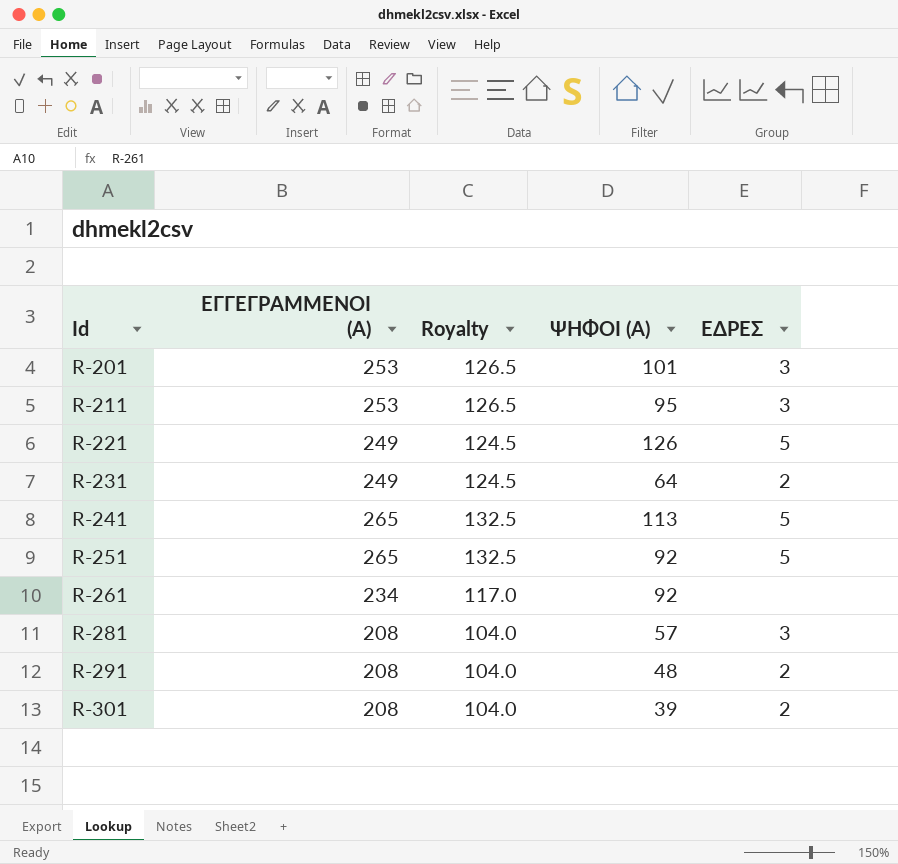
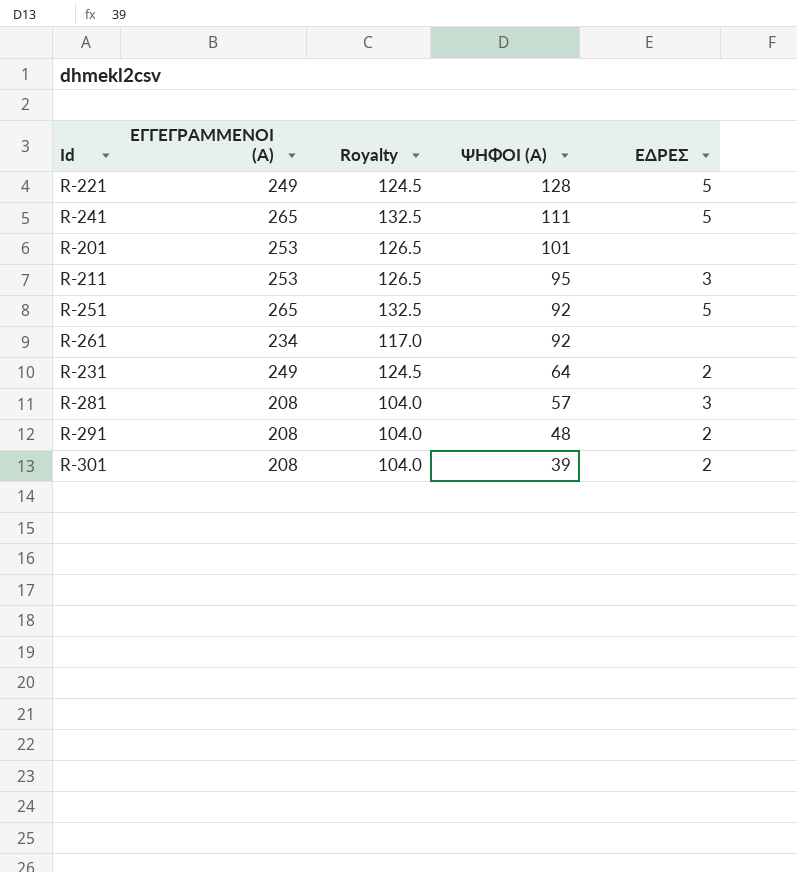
row order: Id ascending -> ΨΗΦΟΙ (Α) descending
R-221 | ΨΗΦΟΙ (Α): 126 -> 128
R-241 | ΨΗΦΟΙ (Α): 113 -> 111
R-201 | ΕΔΡΕΣ: 3 -> none

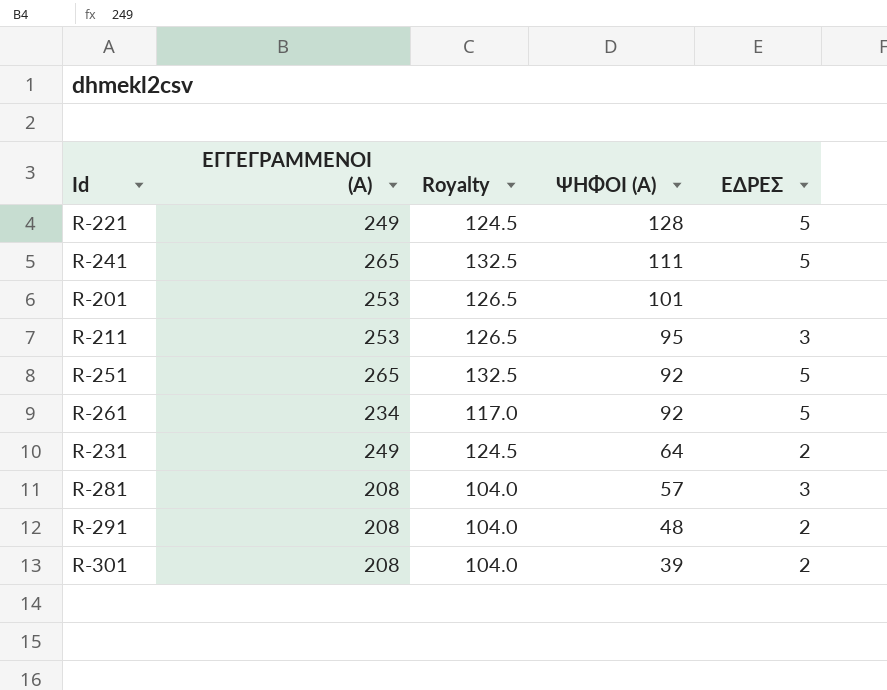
R-261 | ΕΔΡΕΣ: none -> 5

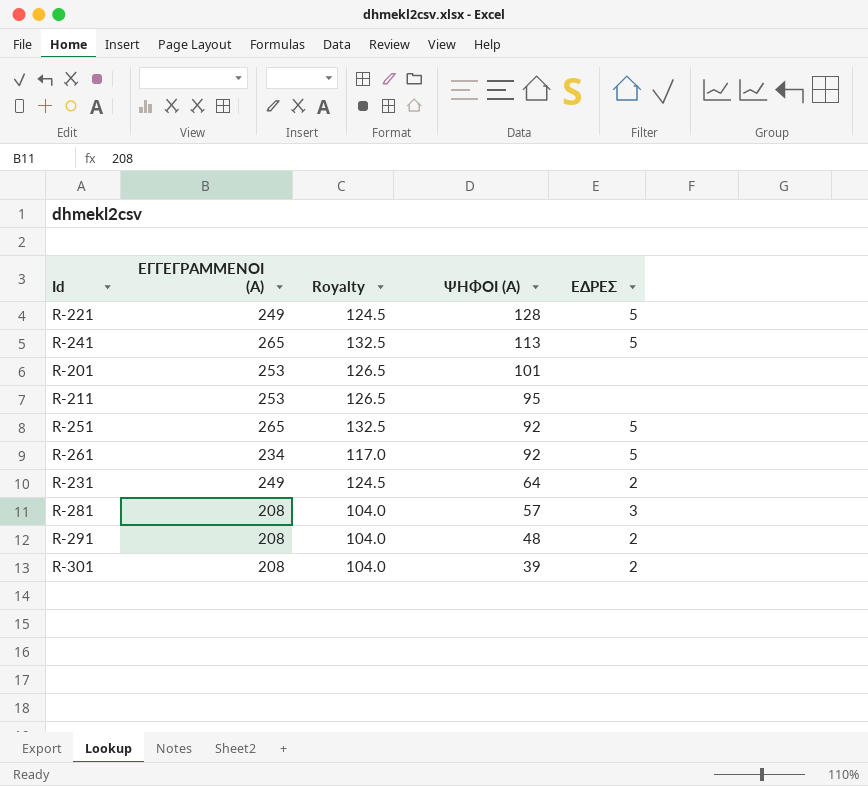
R-241 | ΨΗΦΟΙ (Α): 111 -> 113
R-211 | ΕΔΡΕΣ: 3 -> none

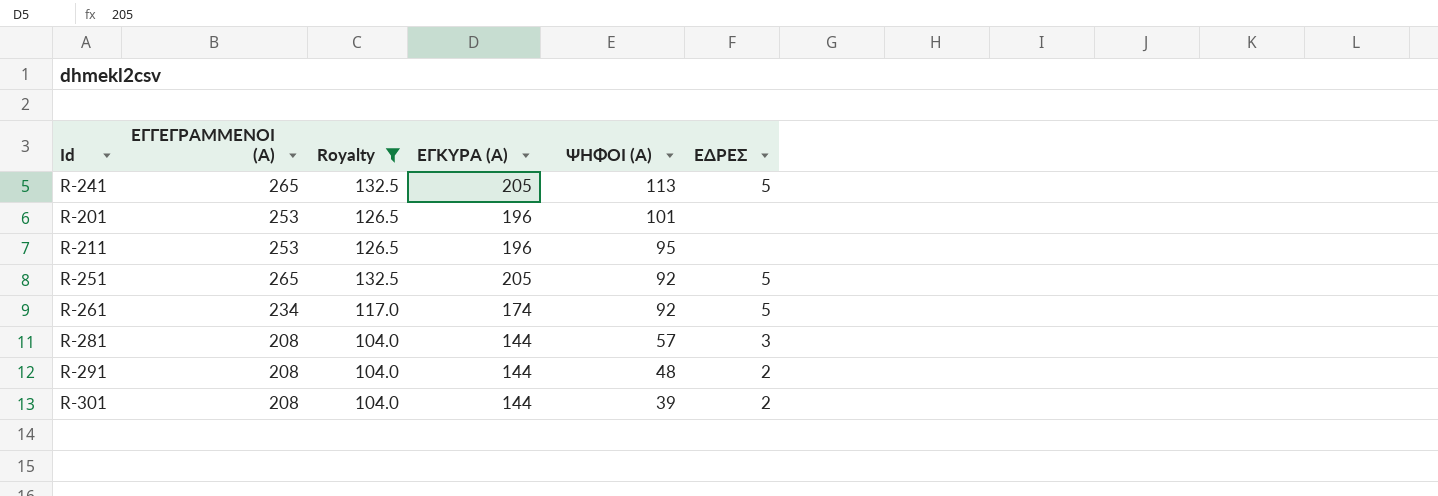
filter: none -> Royalty != 124.5
column ΕΓΚΥΡΑ (Α) | position: none -> 4

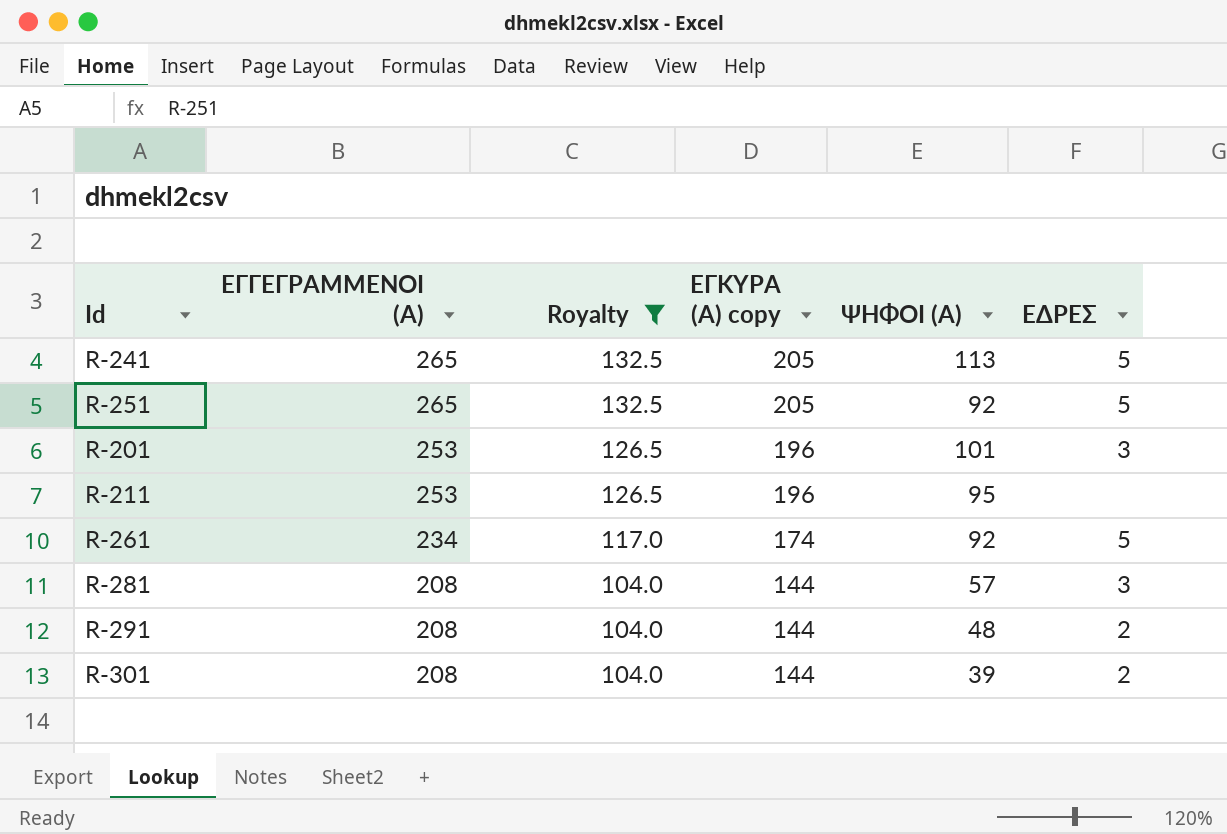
row order: ΨΗΦΟΙ (Α) descending -> ΕΓΓΕΓΡΑΜΜΕΝΟΙ (Α) descending
column name: ΕΓΚΥΡΑ (Α) -> ΕΓΚΥΡΑ (Α) copy
R-201 | ΕΔΡΕΣ: none -> 3

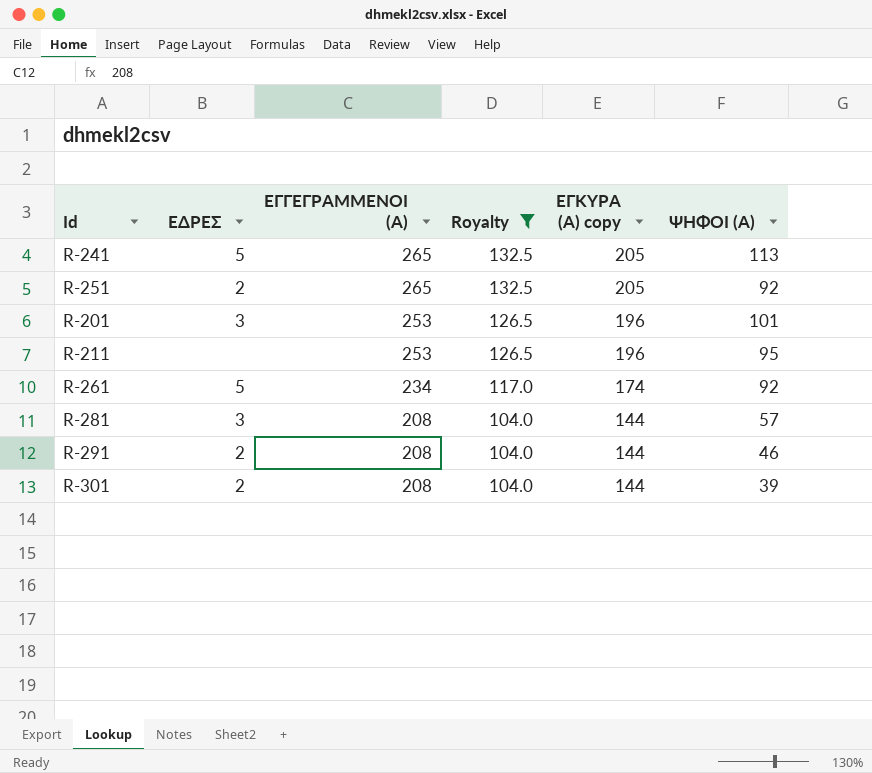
column ΕΔΡΕΣ | position: 6 -> 2
R-251 | ΕΔΡΕΣ: 5 -> 2
R-291 | ΨΗΦΟΙ (Α): 48 -> 46

